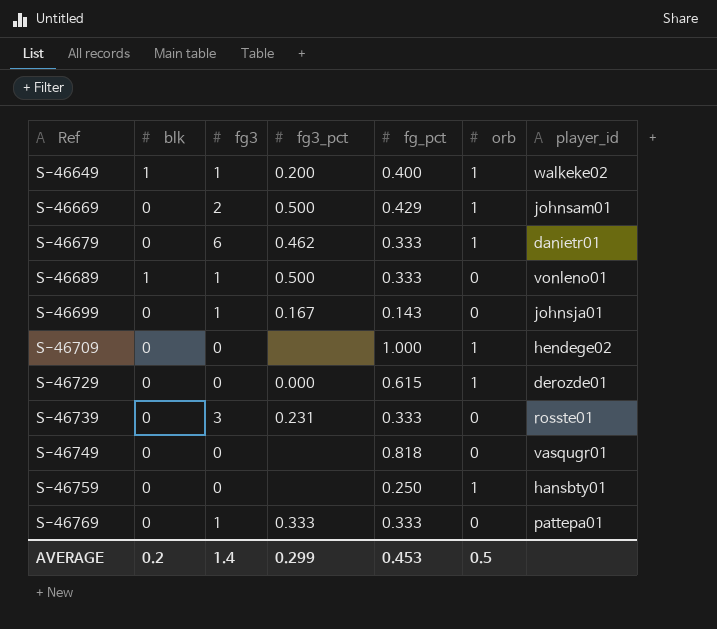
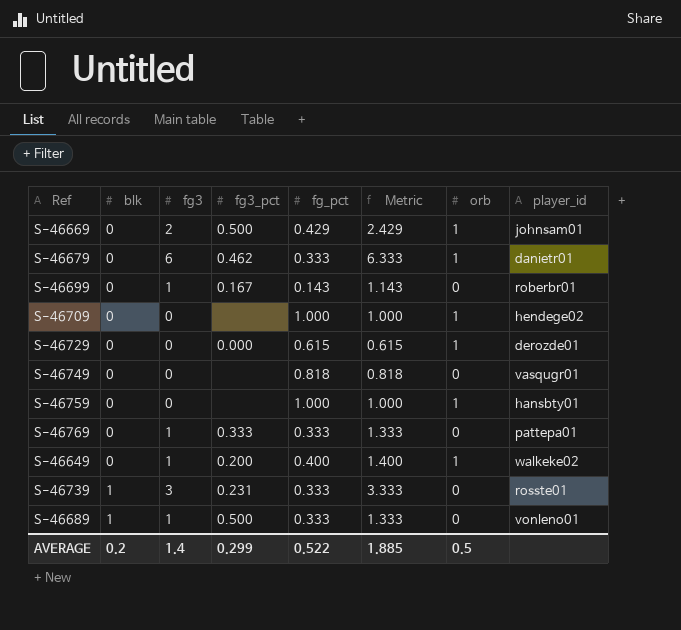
row order: Ref ascending -> blk ascending
column Metric | formula: none -> [fg3] + [fg_pct]
S-46699 | player_id: johnsja01 -> roberbr01
S-46759 | fg_pct: 0.250 -> 1.000
S-46649 | blk: 1 -> 0
S-46739 | blk: 0 -> 1
AVERAGE | fg_pct: 0.453 -> 0.522

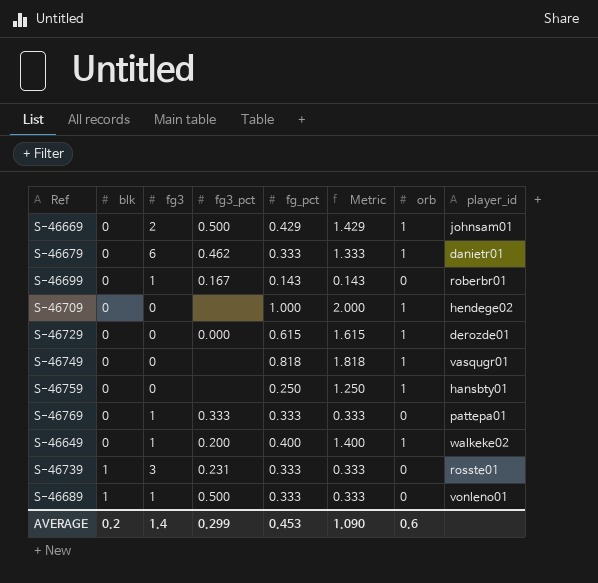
column Metric | formula: [fg3] + [fg_pct] -> [fg_pct] + [orb]
S-46749 | orb: 0 -> 1
S-46759 | fg_pct: 1.000 -> 0.250
AVERAGE | fg_pct: 0.522 -> 0.453
AVERAGE | Metric: 1.885 -> 1.090
AVERAGE | orb: 0.5 -> 0.6

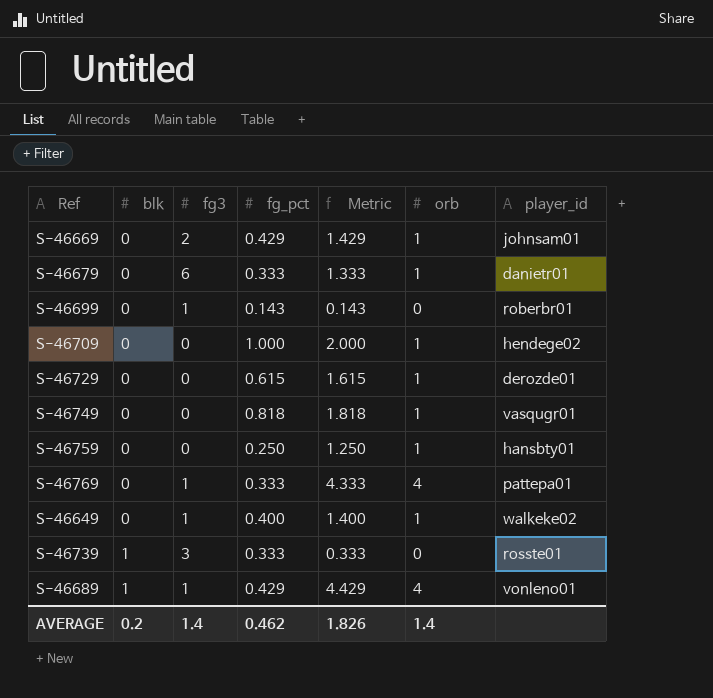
column fg3_pct | position: 4 -> none
S-46769 | Metric: 0.333 -> 4.333
S-46769 | orb: 0 -> 4
S-46689 | fg_pct: 0.333 -> 0.429
S-46689 | Metric: 0.333 -> 4.429
S-46689 | orb: 0 -> 4
AVERAGE | fg_pct: 0.453 -> 0.462
AVERAGE | Metric: 1.090 -> 1.826
AVERAGE | orb: 0.6 -> 1.4

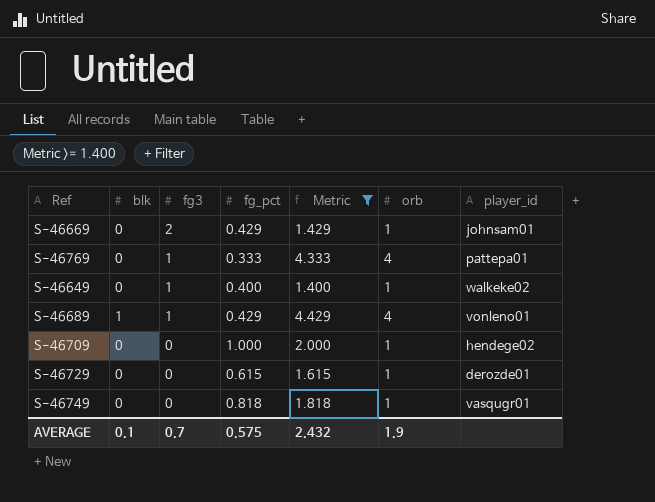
filter: none -> Metric >= 1.400
row order: blk ascending -> fg3 descending
AVERAGE | blk: 0.2 -> 0.1
AVERAGE | fg3: 1.4 -> 0.7
AVERAGE | fg_pct: 0.462 -> 0.575
AVERAGE | Metric: 1.826 -> 2.432
AVERAGE | orb: 1.4 -> 1.9

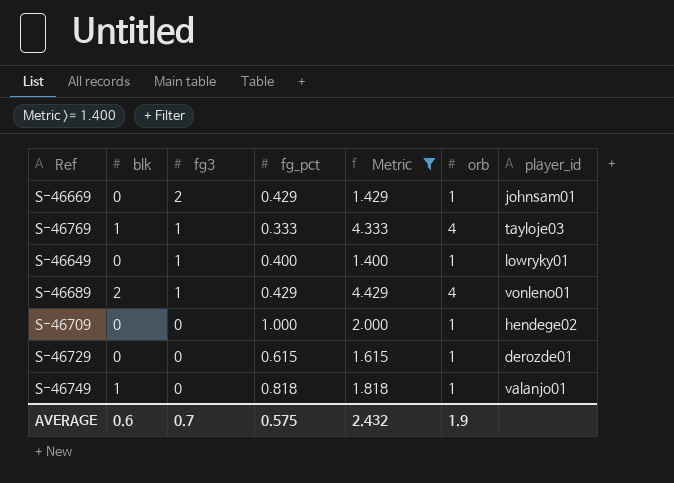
S-46769 | blk: 0 -> 1
S-46769 | player_id: pattepa01 -> tayloje03
S-46649 | player_id: walkeke02 -> lowryky01
S-46689 | blk: 1 -> 2
S-46749 | blk: 0 -> 1
S-46749 | player_id: vasqugr01 -> valanjo01
AVERAGE | blk: 0.1 -> 0.6

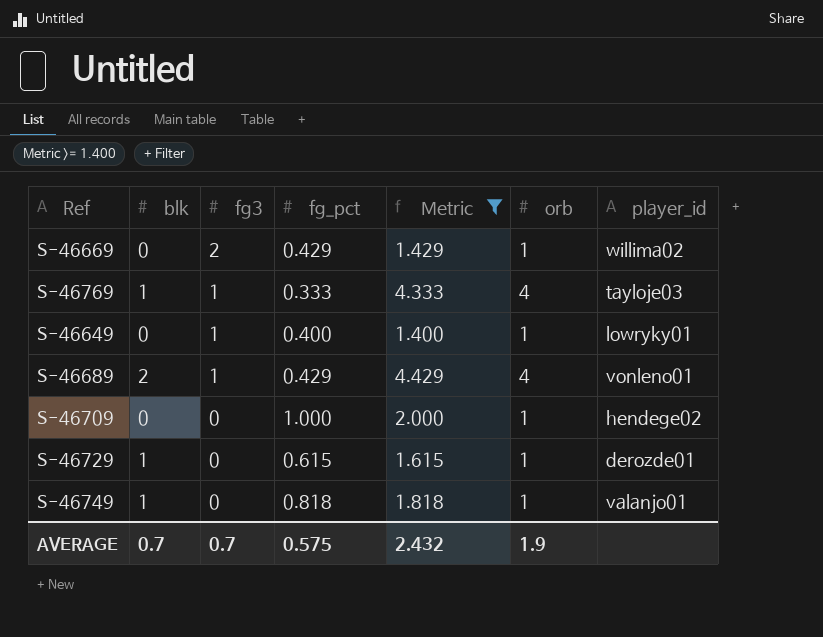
S-46669 | player_id: johnsam01 -> willima02
S-46729 | blk: 0 -> 1
AVERAGE | blk: 0.6 -> 0.7

